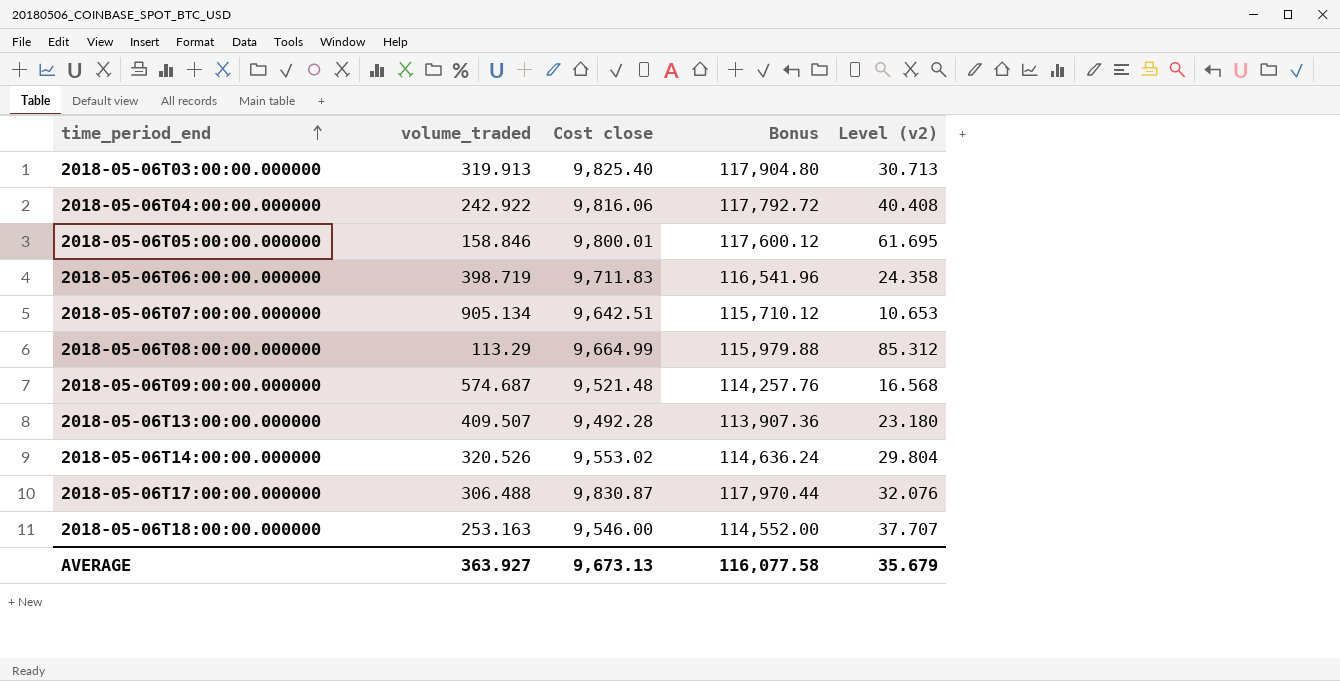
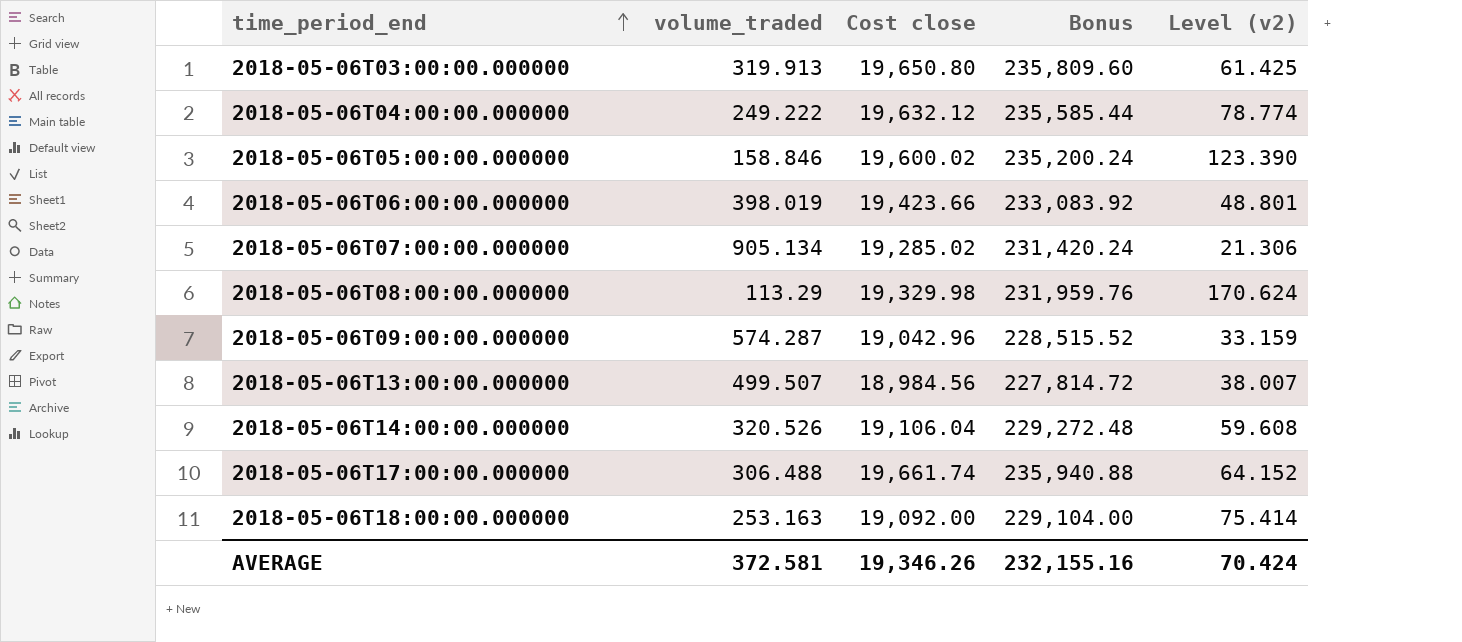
2018-05-06T03:00:00.000000 | Cost close: 9,825.40 -> 19,650.80
2018-05-06T03:00:00.000000 | Bonus: 117,904.80 -> 235,809.60
2018-05-06T03:00:00.000000 | Level (v2): 30.713 -> 61.425
2018-05-06T04:00:00.000000 | volume_traded: 242.922 -> 249.222
2018-05-06T04:00:00.000000 | Cost close: 9,816.06 -> 19,632.12
2018-05-06T04:00:00.000000 | Bonus: 117,792.72 -> 235,585.44
2018-05-06T04:00:00.000000 | Level (v2): 40.408 -> 78.774
2018-05-06T05:00:00.000000 | Cost close: 9,800.01 -> 19,600.02
2018-05-06T05:00:00.000000 | Bonus: 117,600.12 -> 235,200.24
2018-05-06T05:00:00.000000 | Level (v2): 61.695 -> 123.390
2018-05-06T06:00:00.000000 | volume_traded: 398.719 -> 398.019
2018-05-06T06:00:00.000000 | Cost close: 9,711.83 -> 19,423.66
2018-05-06T06:00:00.000000 | Bonus: 116,541.96 -> 233,083.92
2018-05-06T06:00:00.000000 | Level (v2): 24.358 -> 48.801
2018-05-06T07:00:00.000000 | Cost close: 9,642.51 -> 19,285.02
2018-05-06T07:00:00.000000 | Bonus: 115,710.12 -> 231,420.24
2018-05-06T07:00:00.000000 | Level (v2): 10.653 -> 21.306
2018-05-06T08:00:00.000000 | Cost close: 9,664.99 -> 19,329.98
2018-05-06T08:00:00.000000 | Bonus: 115,979.88 -> 231,959.76
2018-05-06T08:00:00.000000 | Level (v2): 85.312 -> 170.624
2018-05-06T09:00:00.000000 | volume_traded: 574.687 -> 574.287
2018-05-06T09:00:00.000000 | Cost close: 9,521.48 -> 19,042.96
2018-05-06T09:00:00.000000 | Bonus: 114,257.76 -> 228,515.52
2018-05-06T09:00:00.000000 | Level (v2): 16.568 -> 33.159
2018-05-06T13:00:00.000000 | volume_traded: 409.507 -> 499.507
2018-05-06T13:00:00.000000 | Cost close: 9,492.28 -> 18,984.56
2018-05-06T13:00:00.000000 | Bonus: 113,907.36 -> 227,814.72
2018-05-06T13:00:00.000000 | Level (v2): 23.180 -> 38.007
2018-05-06T14:00:00.000000 | Cost close: 9,553.02 -> 19,106.04
2018-05-06T14:00:00.000000 | Bonus: 114,636.24 -> 229,272.48
2018-05-06T14:00:00.000000 | Level (v2): 29.804 -> 59.608
2018-05-06T17:00:00.000000 | Cost close: 9,830.87 -> 19,661.74
2018-05-06T17:00:00.000000 | Bonus: 117,970.44 -> 235,940.88
2018-05-06T17:00:00.000000 | Level (v2): 32.076 -> 64.152
2018-05-06T18:00:00.000000 | Cost close: 9,546.00 -> 19,092.00
2018-05-06T18:00:00.000000 | Bonus: 114,552.00 -> 229,104.00
2018-05-06T18:00:00.000000 | Level (v2): 37.707 -> 75.414
AVERAGE | volume_traded: 363.927 -> 372.581
AVERAGE | Cost close: 9,673.13 -> 19,346.26
AVERAGE | Bonus: 116,077.58 -> 232,155.16
AVERAGE | Level (v2): 35.679 -> 70.424

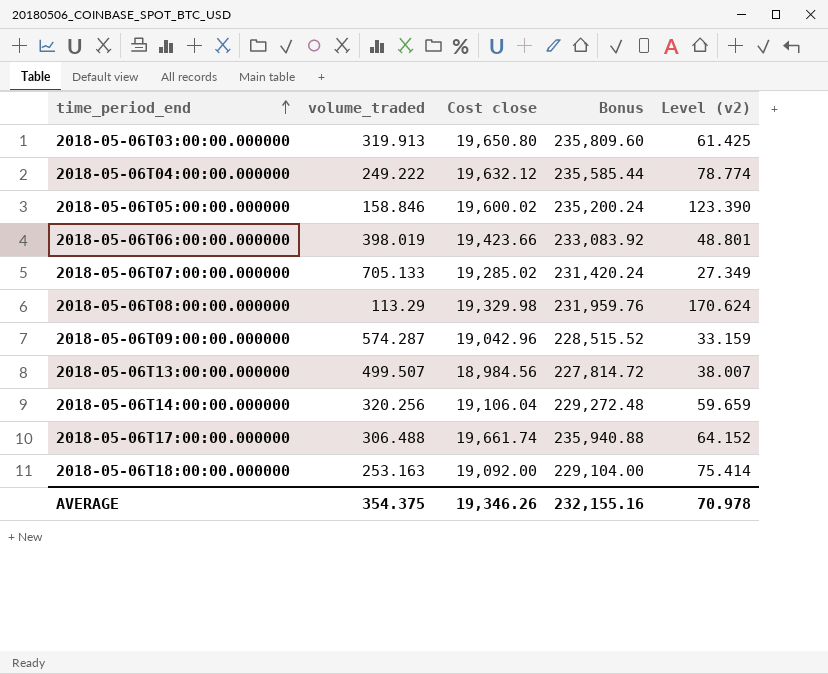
2018-05-06T07:00:00.000000 | volume_traded: 905.134 -> 705.133
2018-05-06T07:00:00.000000 | Level (v2): 21.306 -> 27.349
2018-05-06T14:00:00.000000 | volume_traded: 320.526 -> 320.256
2018-05-06T14:00:00.000000 | Level (v2): 59.608 -> 59.659
AVERAGE | volume_traded: 372.581 -> 354.375
AVERAGE | Level (v2): 70.424 -> 70.978

